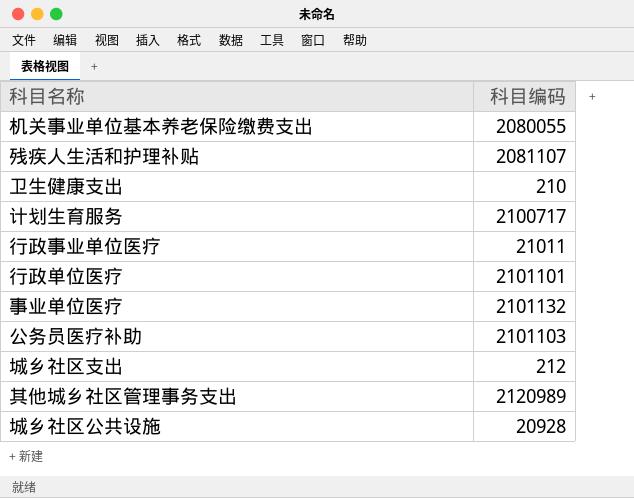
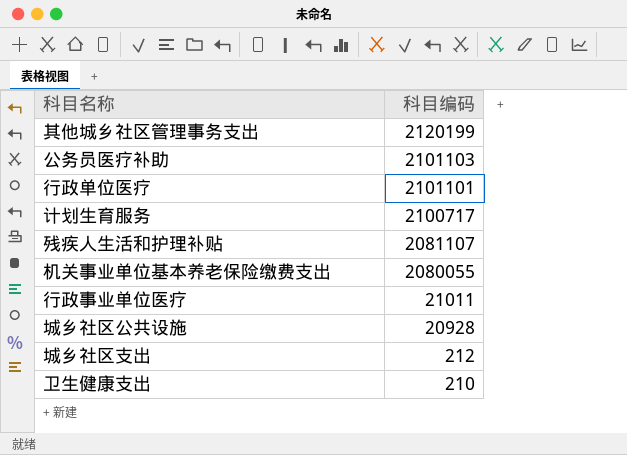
row order: none -> 科目编码 descending
row 事业单位医疗: 2101132 -> none
其他城乡社区管理事务支出 | 科目编码: 2120989 -> 2120199

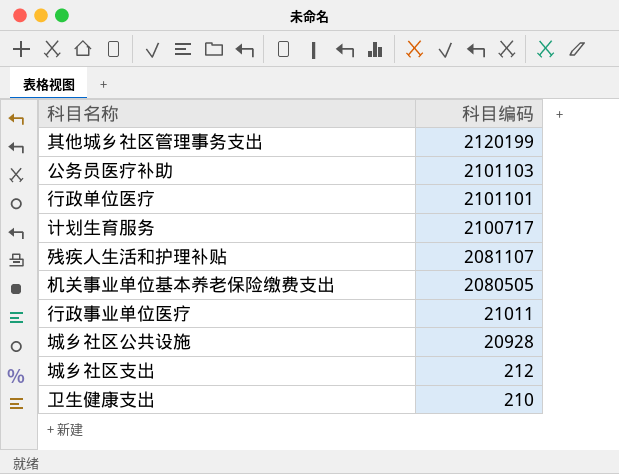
机关事业单位基本养老保险缴费支出 | 科目编码: 2080055 -> 2080505

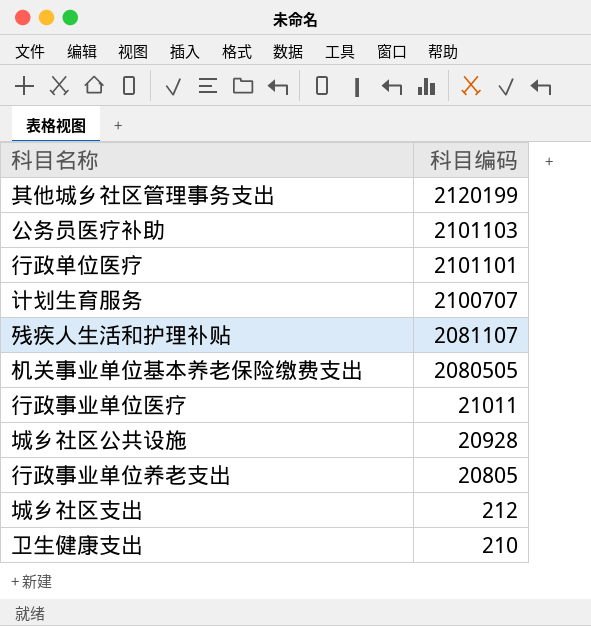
计划生育服务 | 科目编码: 2100717 -> 2100707
row 行政事业单位养老支出: none -> 20805

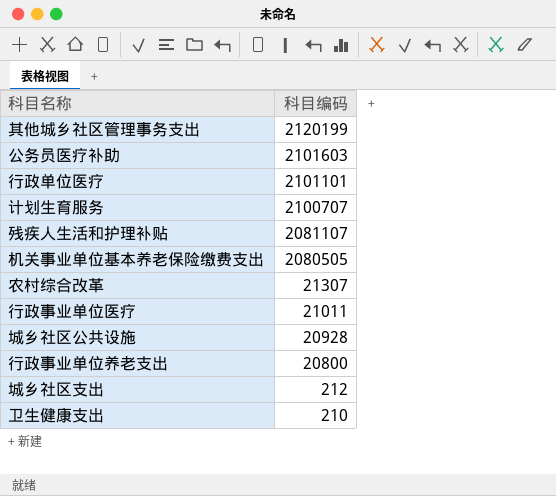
公务员医疗补助 | 科目编码: 2101103 -> 2101603
row 农村综合改革: none -> 21307
行政事业单位养老支出 | 科目编码: 20805 -> 20800

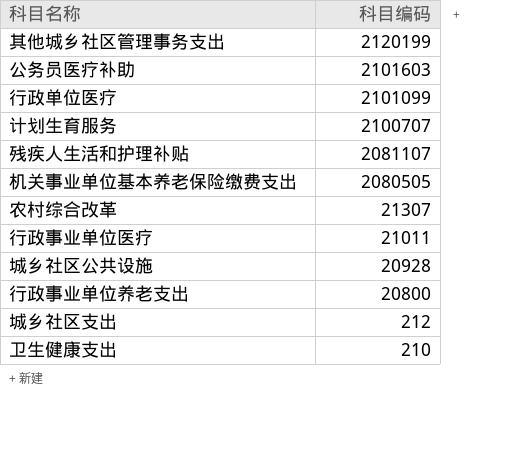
行政单位医疗 | 科目编码: 2101101 -> 2101099

